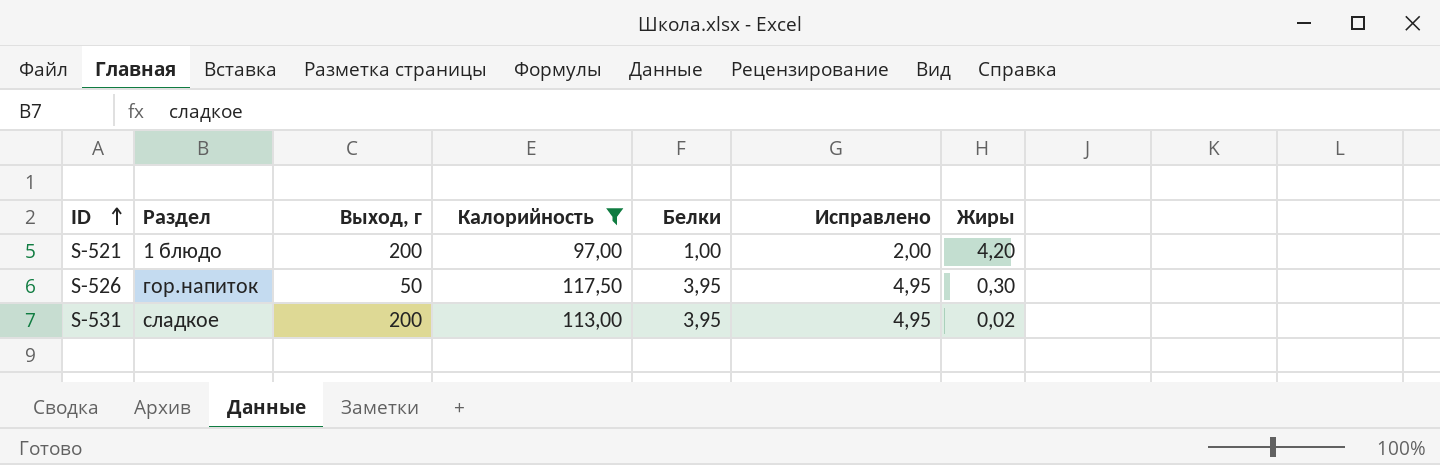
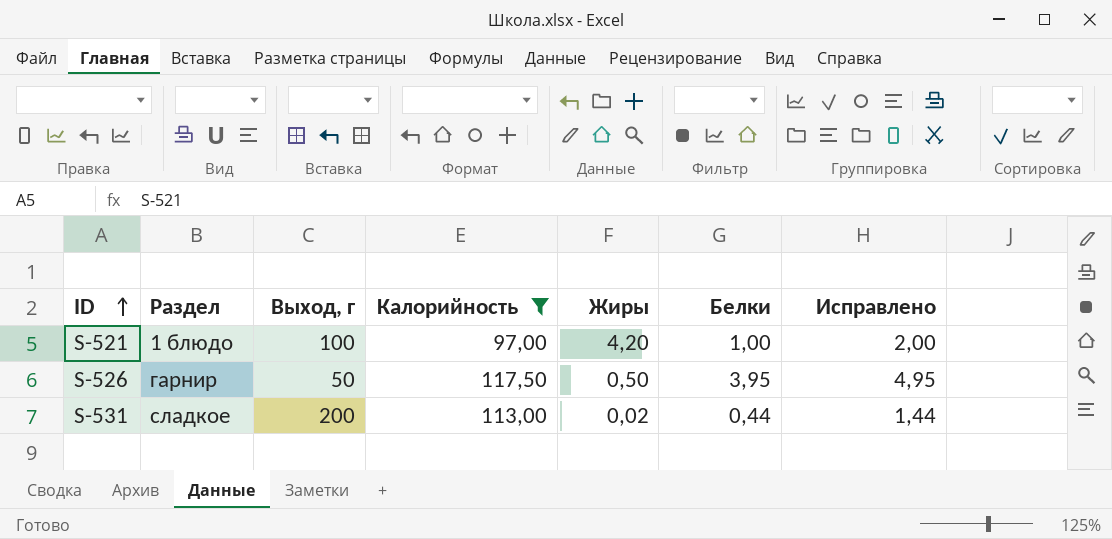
column Жиры | position: 7 -> 5
S-521 | Выход, г: 200 -> 100
S-526 | Раздел: гор.напиток -> гарнир
S-526 | Жиры: 0,30 -> 0,50
S-531 | Белки: 3,95 -> 0,44
S-531 | Исправлено: 4,95 -> 1,44

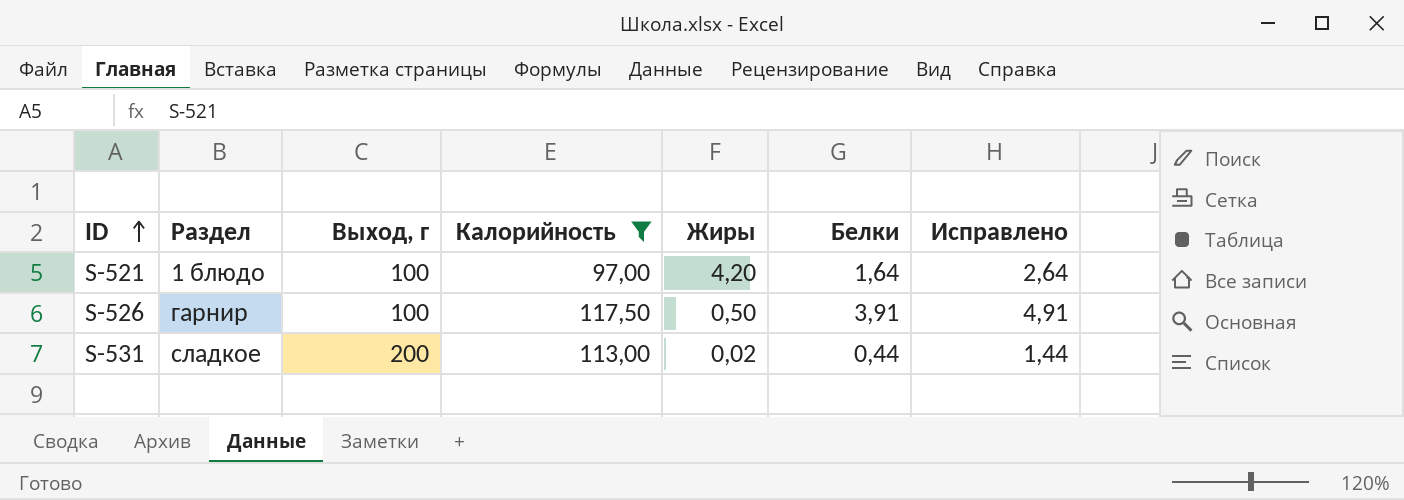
S-521 | Белки: 1,00 -> 1,64
S-521 | Исправлено: 2,00 -> 2,64
S-526 | Выход, г: 50 -> 100
S-526 | Белки: 3,95 -> 3,91
S-526 | Исправлено: 4,95 -> 4,91

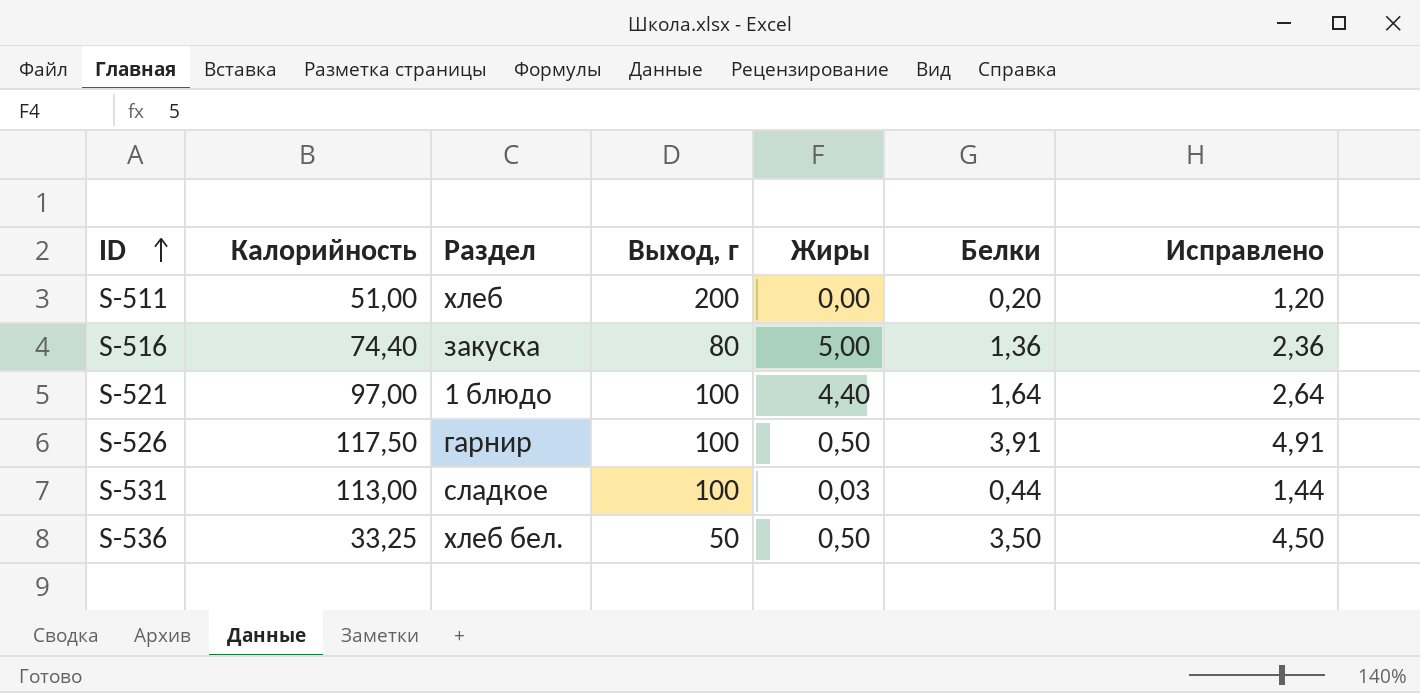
filter: Калорийность >= 97,00 -> none
column Калорийность | position: 4 -> 2
S-521 | Жиры: 4,20 -> 4,40
S-531 | Выход, г: 200 -> 100
S-531 | Жиры: 0,02 -> 0,03

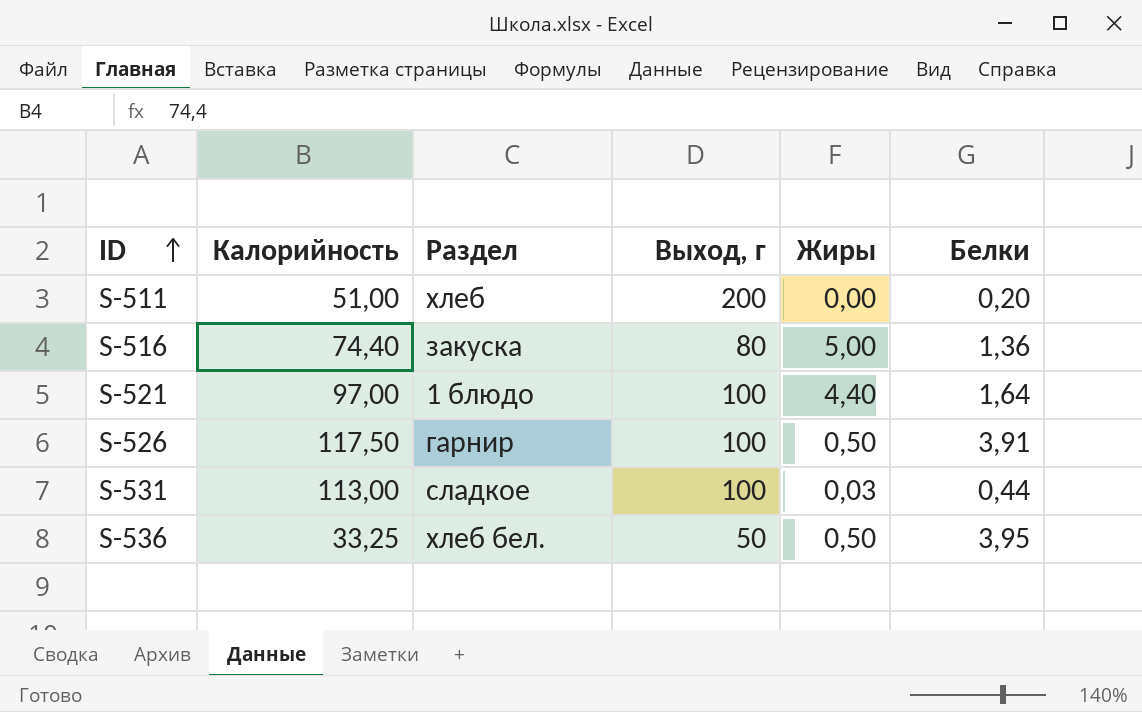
column Исправлено | formula: [Белки] + 1 -> none
S-536 | Белки: 3,50 -> 3,95

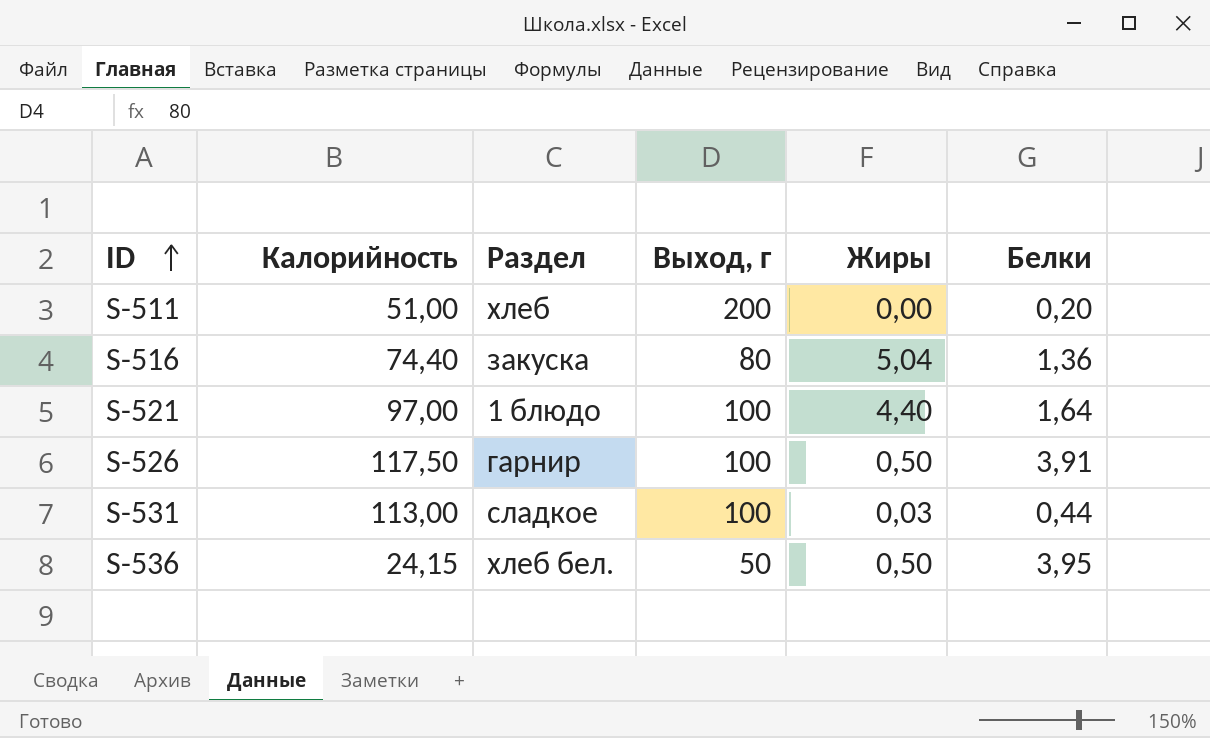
S-516 | Жиры: 5,00 -> 5,04
S-536 | Калорийность: 33,25 -> 24,15

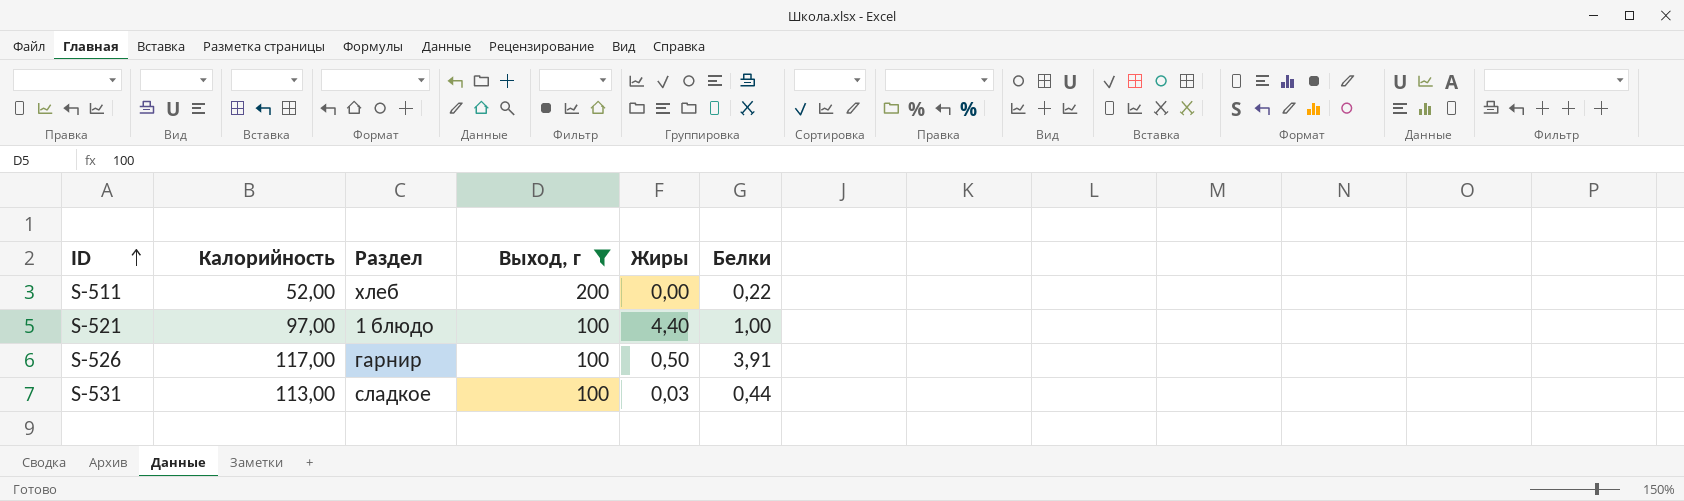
filter: none -> Выход, г >= 100
S-511 | Калорийность: 51,00 -> 52,00
S-511 | Белки: 0,20 -> 0,22
S-521 | Белки: 1,64 -> 1,00
S-526 | Калорийность: 117,50 -> 117,00

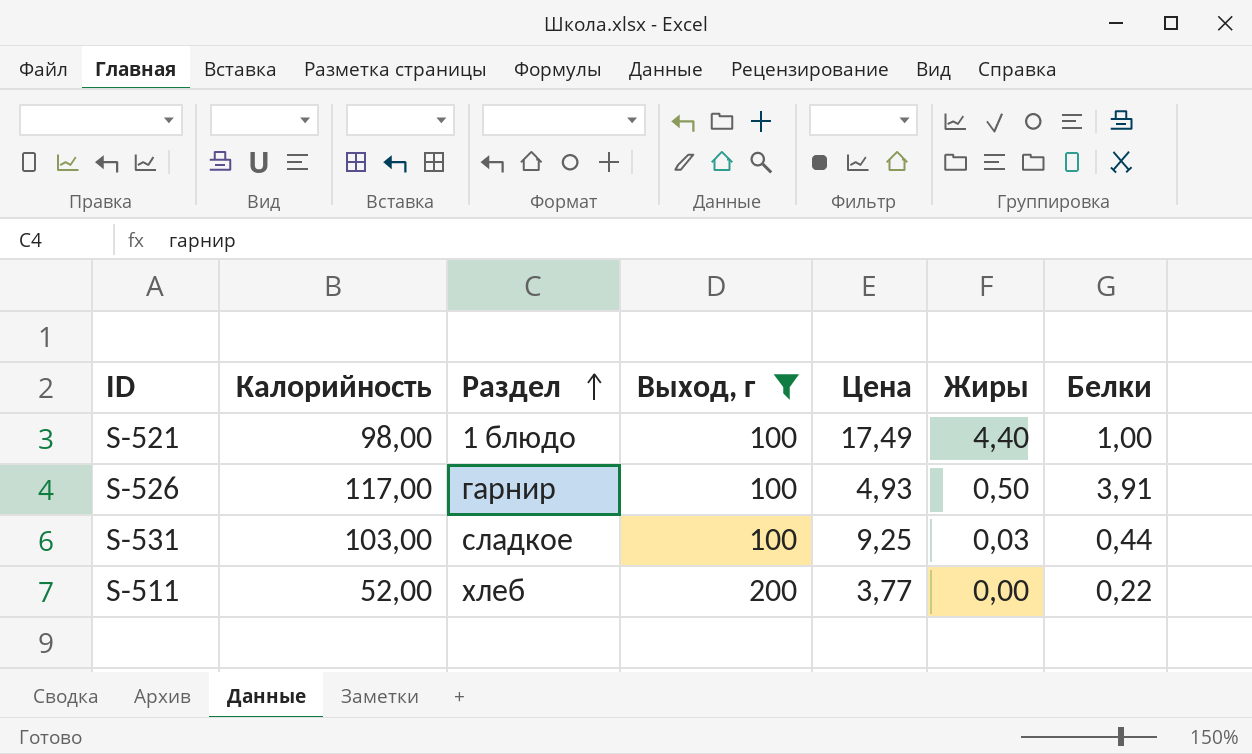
row order: ID ascending -> Раздел ascending
column Цена | position: none -> 5
S-521 | Калорийность: 97,00 -> 98,00
S-531 | Калорийность: 113,00 -> 103,00

